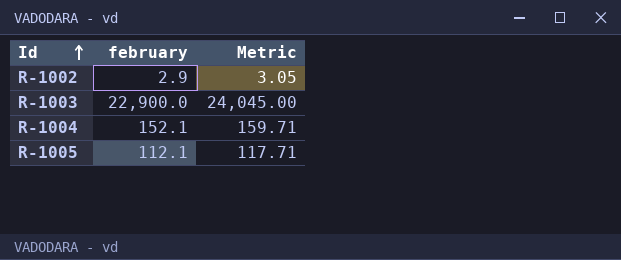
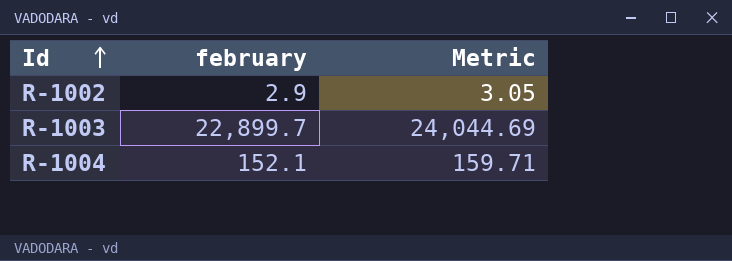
row R-1005: 112.1 | 117.71 -> none
R-1003 | february: 22,900.0 -> 22,899.7
R-1003 | Metric: 24,045.00 -> 24,044.69

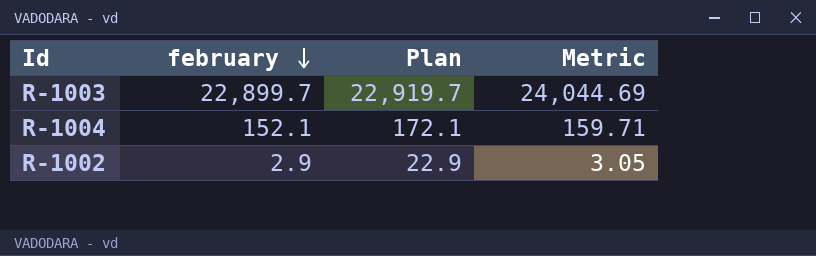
row order: Id ascending -> february descending
column Plan | formula: none -> [february] + 20

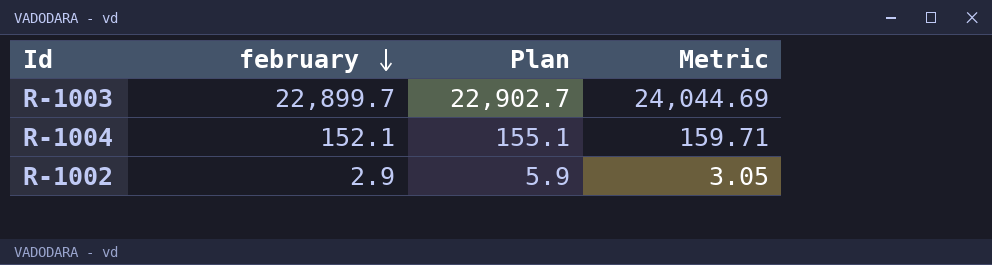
column Plan | formula: [february] + 20 -> [february] + 3

